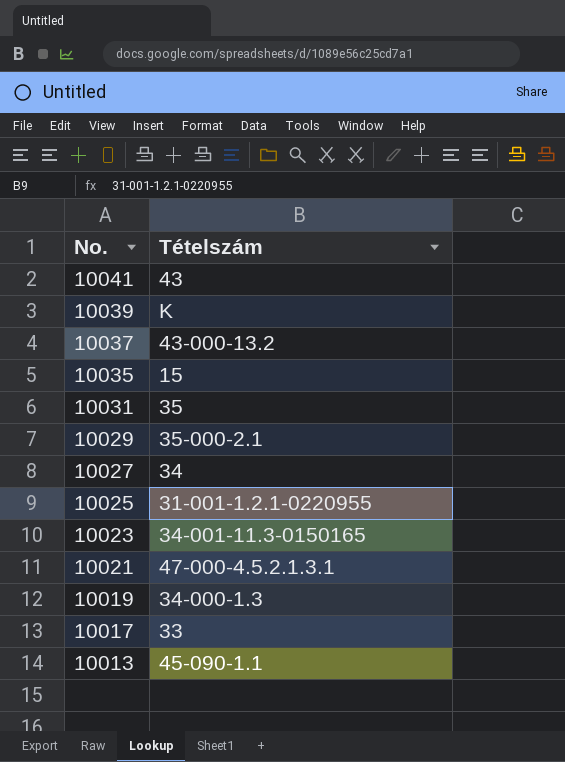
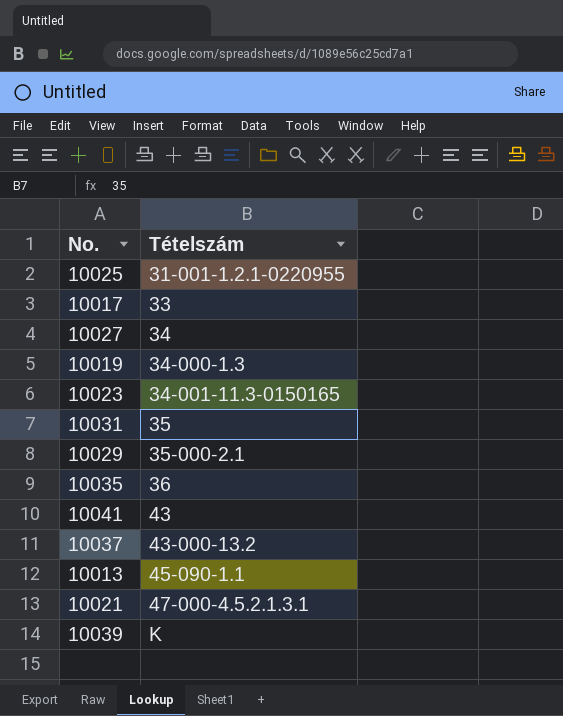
row order: No. descending -> Tételszám ascending
10035 | Tételszám: 15 -> 36

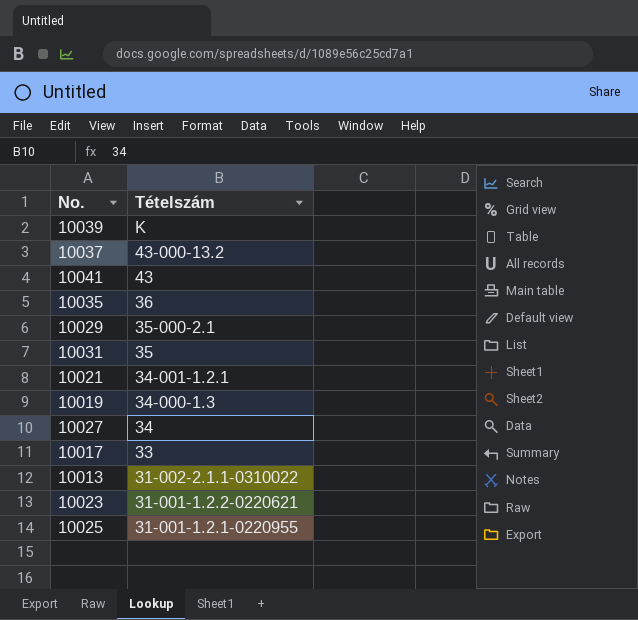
row order: Tételszám ascending -> Tételszám descending
10021 | Tételszám: 47-000-4.5.2.1.3.1 -> 34-001-1.2.1
10013 | Tételszám: 45-090-1.1 -> 31-002-2.1.1-0310022
10023 | Tételszám: 34-001-11.3-0150165 -> 31-001-1.2.2-0220621

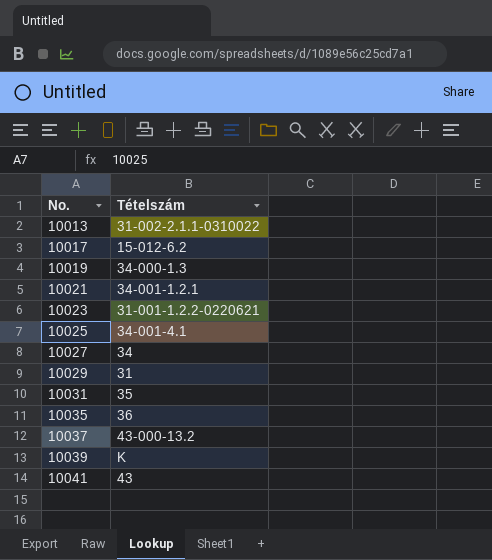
row order: Tételszám descending -> No. ascending
10017 | Tételszám: 33 -> 15-012-6.2
10025 | Tételszám: 31-001-1.2.1-0220955 -> 34-001-4.1
10029 | Tételszám: 35-000-2.1 -> 31

